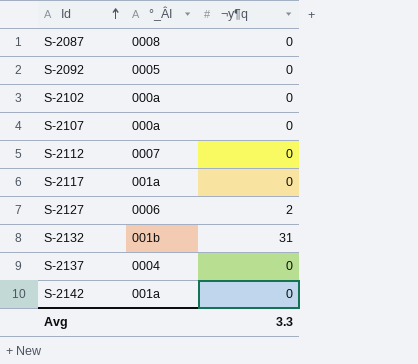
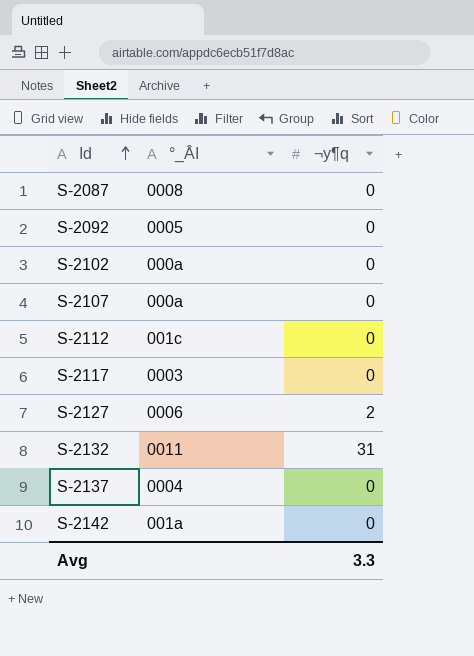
S-2112 | °_ÂI: 0007 -> 001c
S-2117 | °_ÂI: 001a -> 0003
S-2132 | °_ÂI: 001b -> 0011

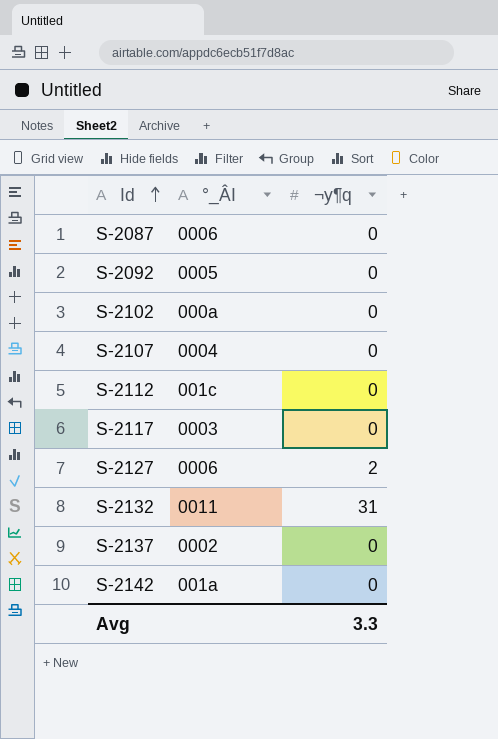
S-2087 | °_ÂI: 0008 -> 0006
S-2107 | °_ÂI: 000a -> 0004
S-2137 | °_ÂI: 0004 -> 0002

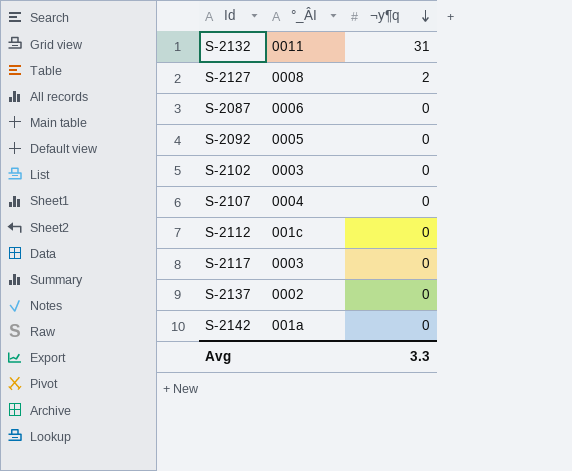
row order: Id ascending -> ¬y¶q descending
S-2127 | °_ÂI: 0006 -> 0008
S-2102 | °_ÂI: 000a -> 0003

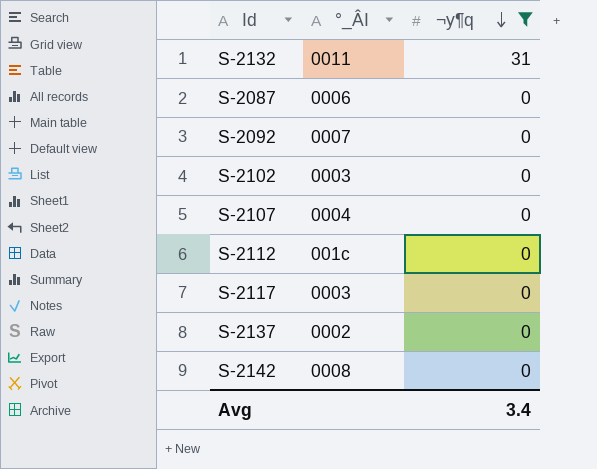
filter: none -> ¬y¶q != 2
S-2092 | °_ÂI: 0005 -> 0007
S-2142 | °_ÂI: 001a -> 0008
Avg | ¬y¶q: 3.3 -> 3.4

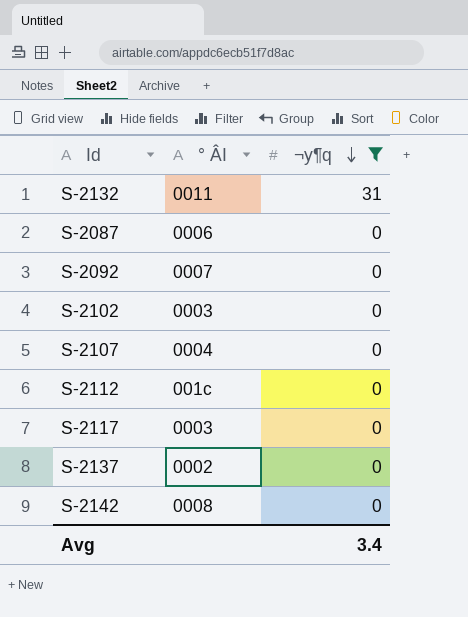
column name: °_ÂI -> ° ÂI

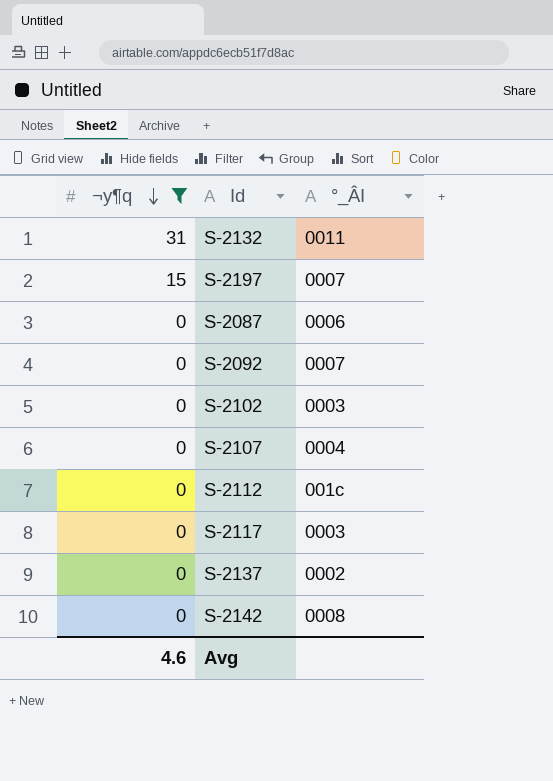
column ¬y¶q | position: 3 -> 1
column name: ° ÂI -> °_ÂI
row S-2197: none -> 15 | 0007
Avg | ¬y¶q: 3.4 -> 4.6

